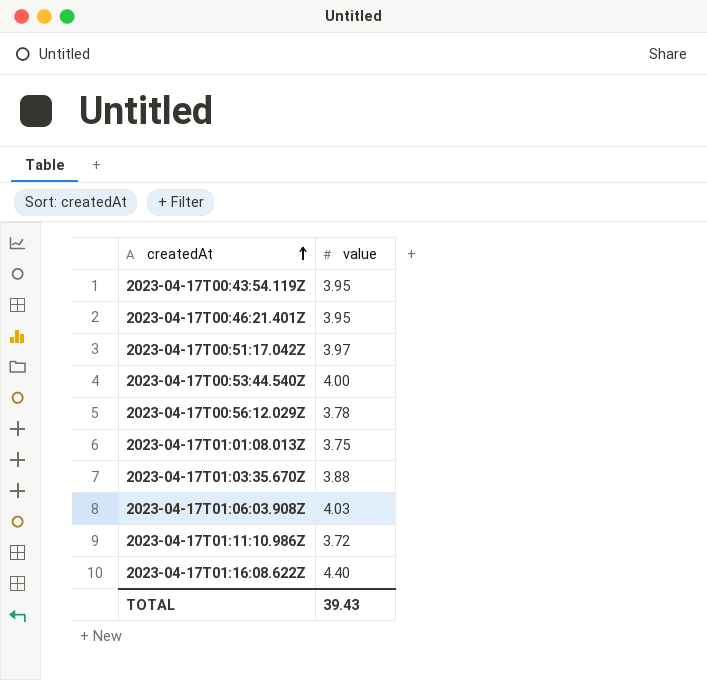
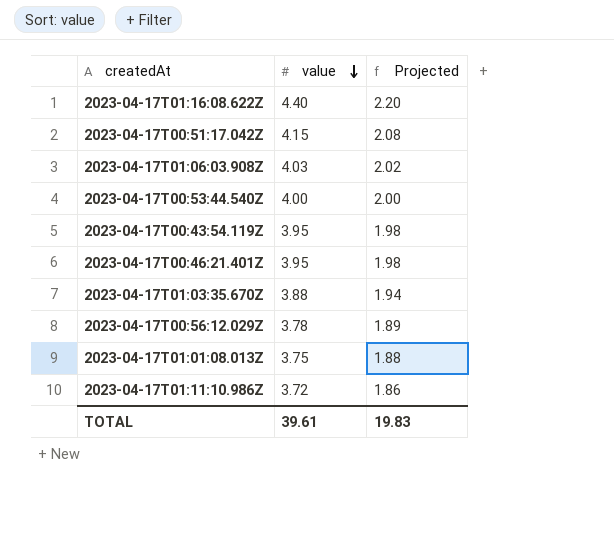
row order: createdAt ascending -> value descending
column Projected | formula: none -> [value] * 0.5
2023-04-17T00:51:17.042Z | value: 3.97 -> 4.15
TOTAL | value: 39.43 -> 39.61

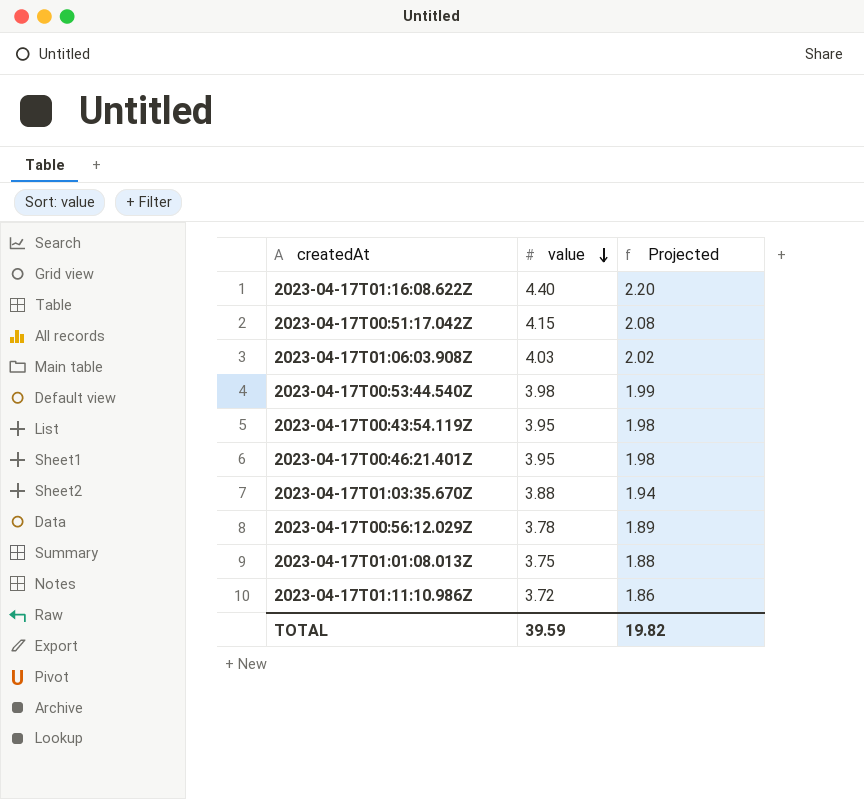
2023-04-17T00:53:44.540Z | value: 4.00 -> 3.98
2023-04-17T00:53:44.540Z | Projected: 2.00 -> 1.99
TOTAL | value: 39.61 -> 39.59
TOTAL | Projected: 19.83 -> 19.82

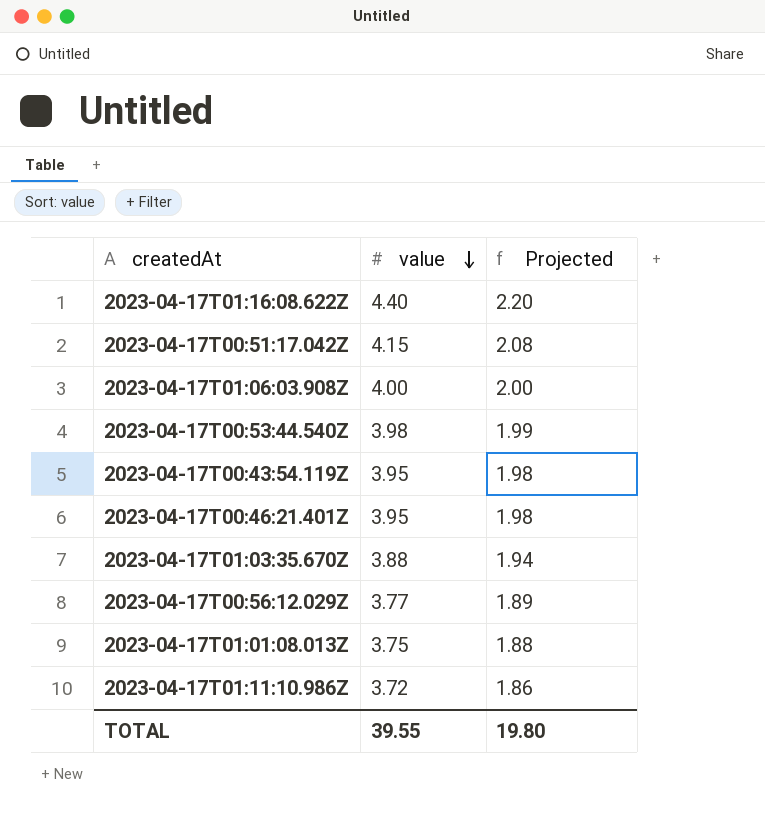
2023-04-17T01:06:03.908Z | value: 4.03 -> 4.00
2023-04-17T01:06:03.908Z | Projected: 2.02 -> 2.00
2023-04-17T00:56:12.029Z | value: 3.78 -> 3.77
TOTAL | value: 39.59 -> 39.55
TOTAL | Projected: 19.82 -> 19.80

